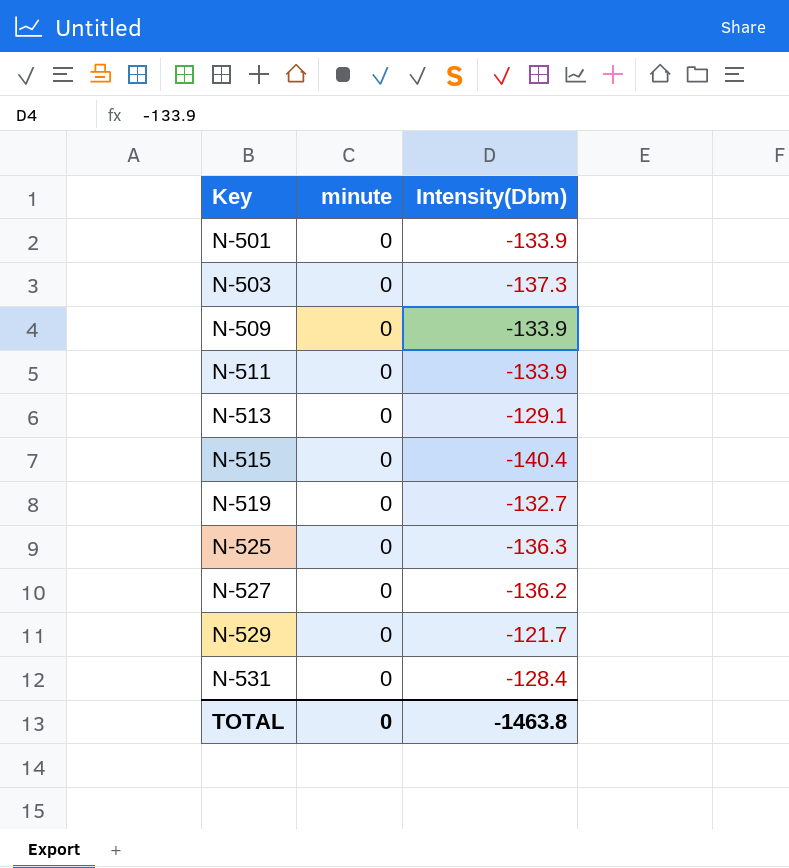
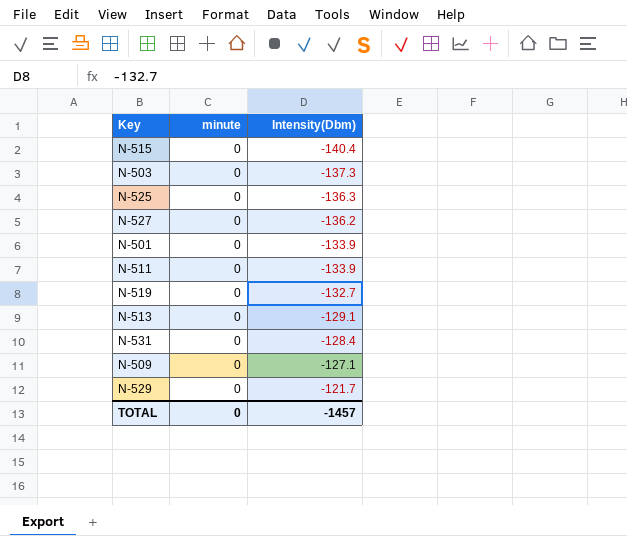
row order: Key ascending -> Intensity(Dbm) ascending
N-509 | Intensity(Dbm): -133.9 -> -127.1
TOTAL | Intensity(Dbm): -1463.8 -> -1457

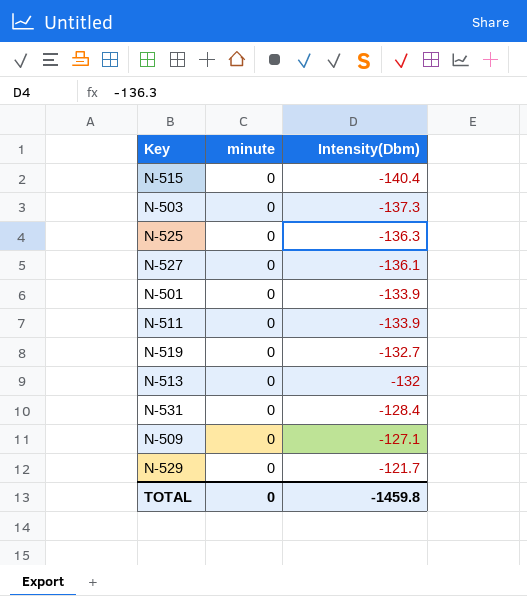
N-527 | Intensity(Dbm): -136.2 -> -136.1
N-513 | Intensity(Dbm): -129.1 -> -132
TOTAL | Intensity(Dbm): -1457 -> -1459.8

